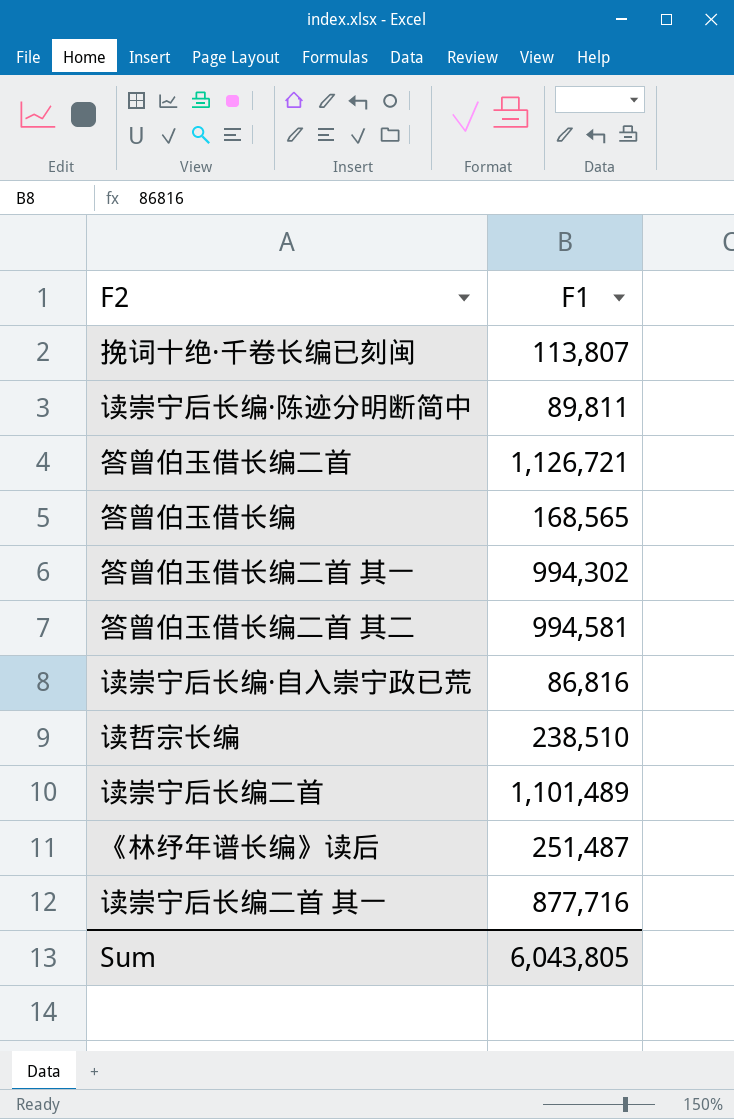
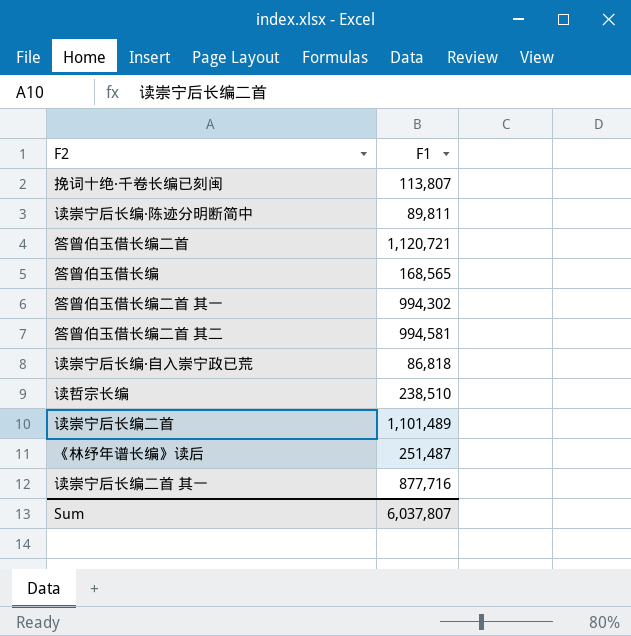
答曾伯玉借长编二首 | F1: 1,126,721 -> 1,120,721
读崇宁后长编·自入崇宁政已荒 | F1: 86,816 -> 86,818
Sum | F1: 6,043,805 -> 6,037,807

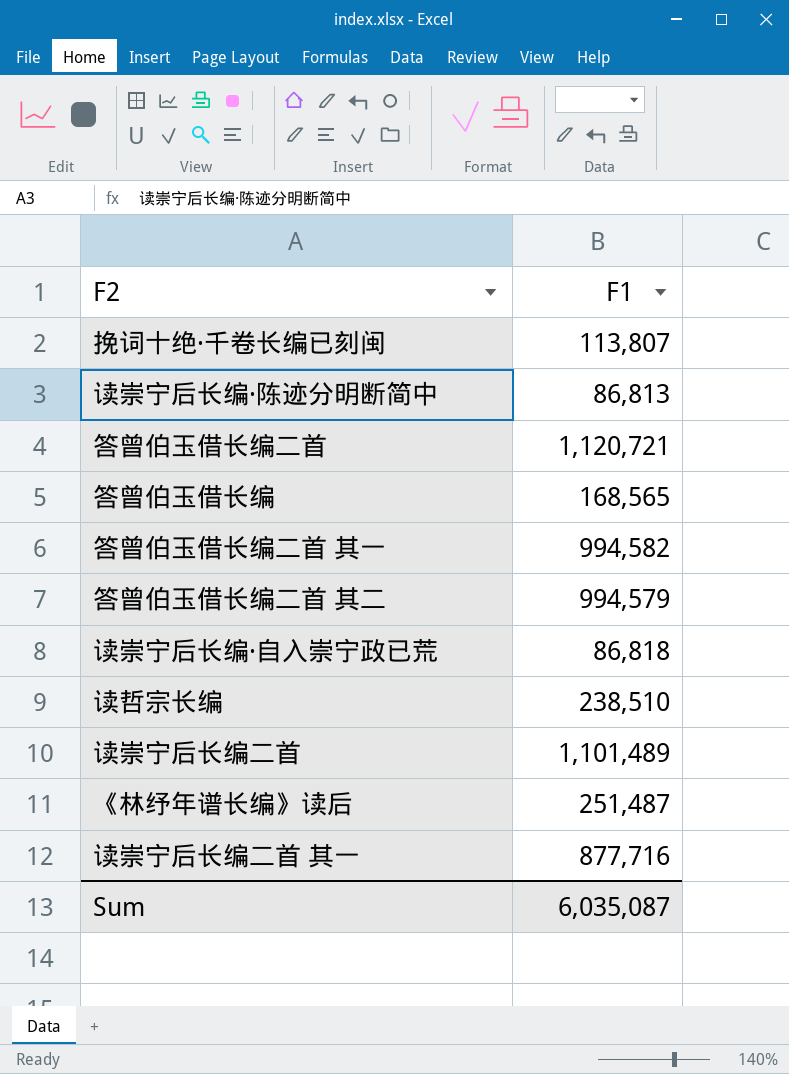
读崇宁后长编·陈迹分明断简中 | F1: 89,811 -> 86,813
答曾伯玉借长编二首 其一 | F1: 994,302 -> 994,582
答曾伯玉借长编二首 其二 | F1: 994,581 -> 994,579
Sum | F1: 6,037,807 -> 6,035,087

